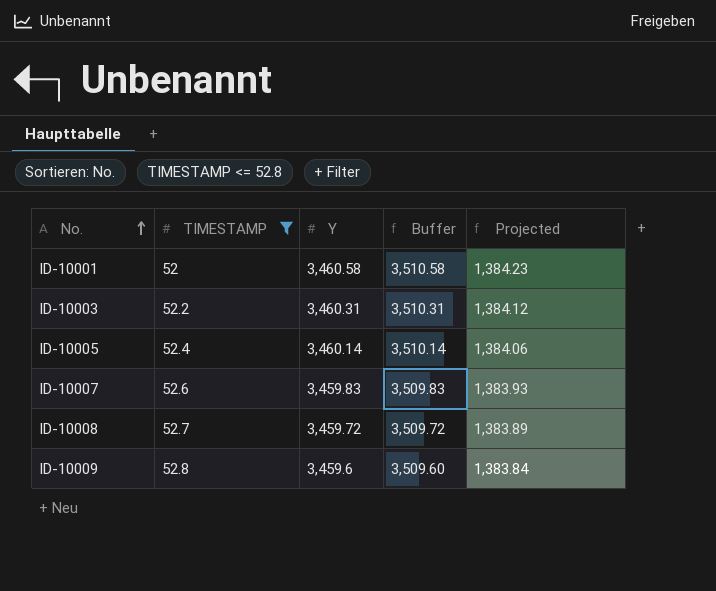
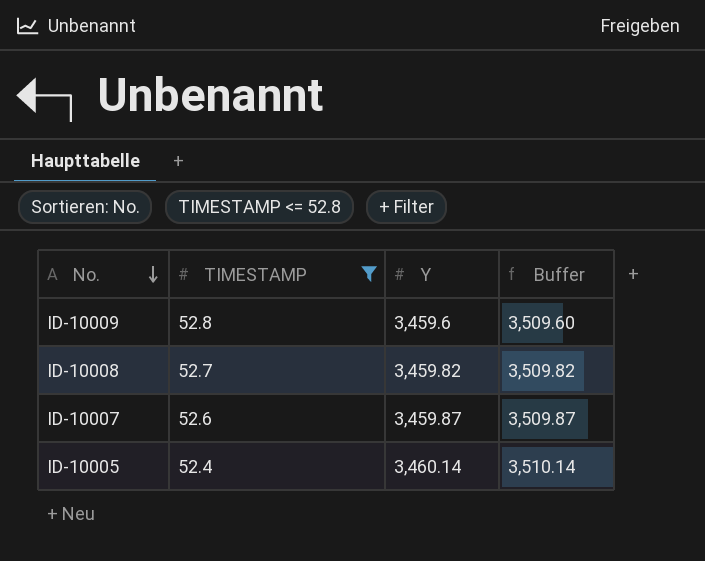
row order: No. ascending -> No. descending
column Projected | formula: [Y] * 0.4 -> none
row ID-10001: 52 | 3,460.58 | 3,510.58 | 1,384.23 -> none
row ID-10003: 52.2 | 3,460.31 | 3,510.31 | 1,384.12 -> none
ID-10008 | Y: 3,459.72 -> 3,459.82
ID-10008 | Buffer: 3,509.72 -> 3,509.82
ID-10007 | Y: 3,459.83 -> 3,459.87
ID-10007 | Buffer: 3,509.83 -> 3,509.87

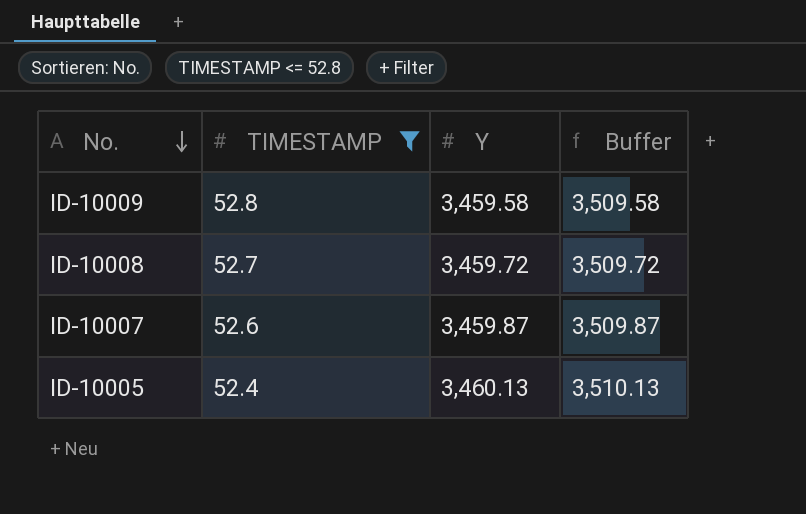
ID-10009 | Y: 3,459.6 -> 3,459.58
ID-10009 | Buffer: 3,509.60 -> 3,509.58
ID-10008 | Y: 3,459.82 -> 3,459.72
ID-10008 | Buffer: 3,509.82 -> 3,509.72
ID-10005 | Y: 3,460.14 -> 3,460.13
ID-10005 | Buffer: 3,510.14 -> 3,510.13

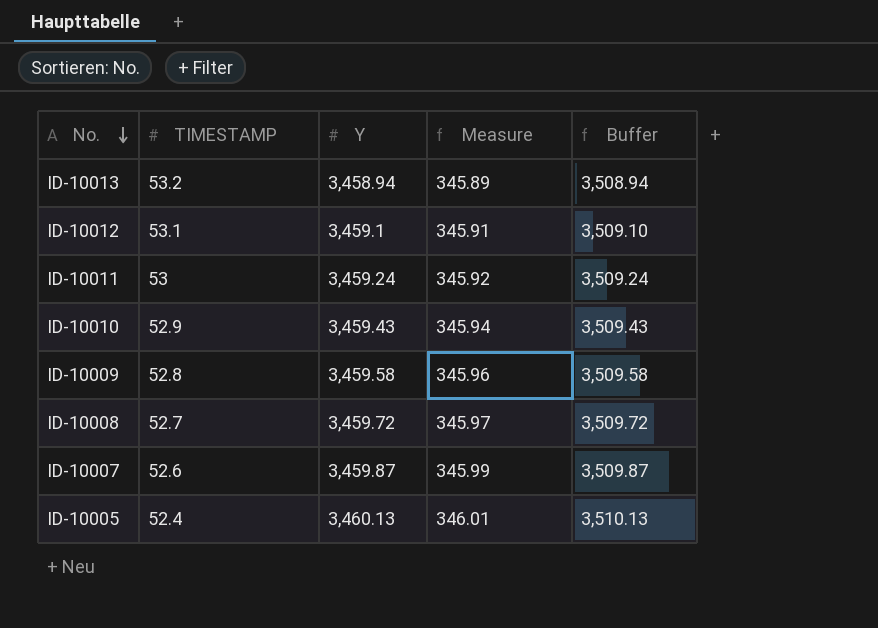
filter: TIMESTAMP <= 52.8 -> none
column Measure | formula: none -> [Y] * 0.1

